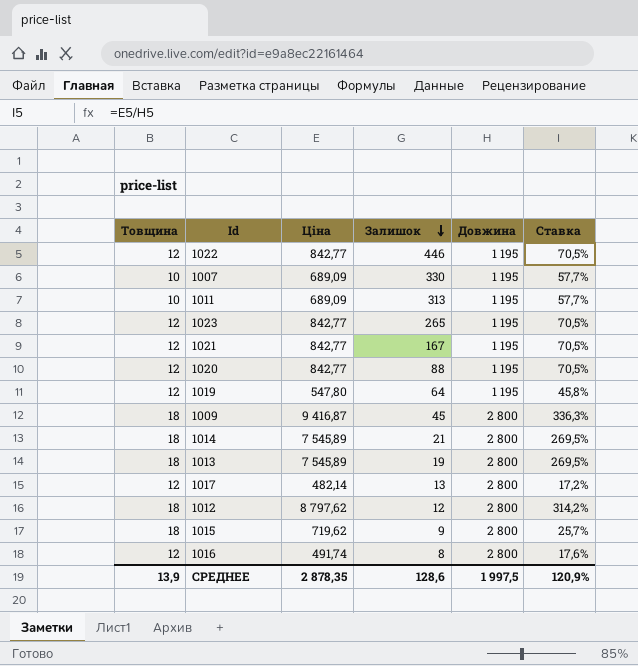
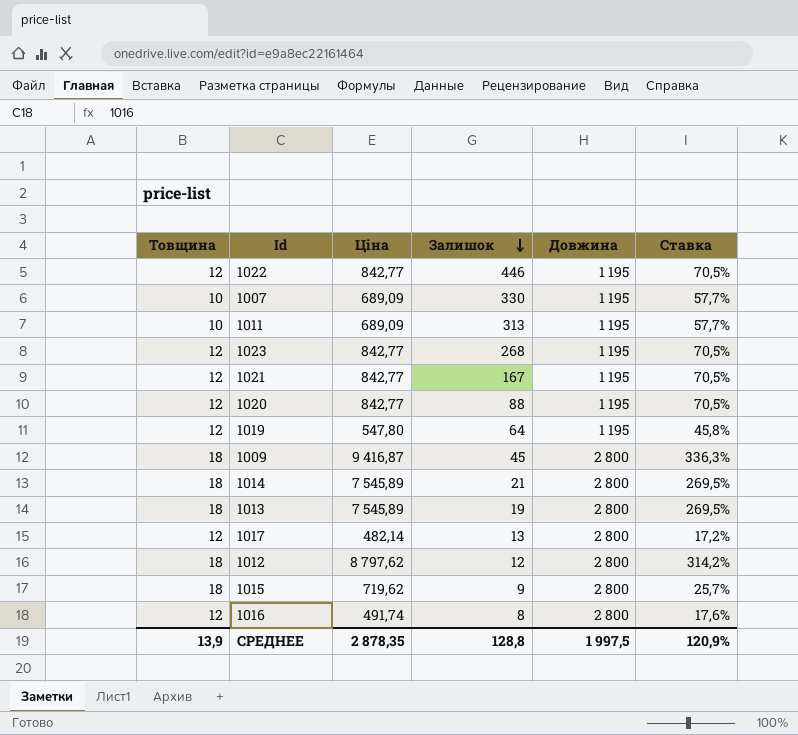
1023 | Залишок: 265 -> 268
СРЕДНЕЕ | Залишок: 128,6 -> 128,8

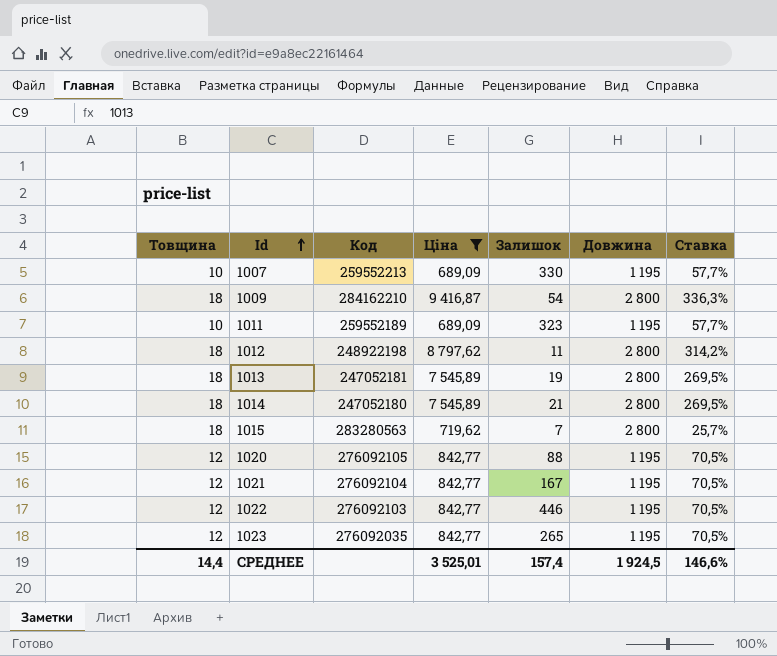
filter: none -> Ціна >= 689,09
row order: Залишок descending -> Id ascending
column Код | position: none -> 3
1009 | Залишок: 45 -> 54
1011 | Залишок: 313 -> 323
1012 | Залишок: 12 -> 11
1015 | Залишок: 9 -> 7
1023 | Залишок: 268 -> 265
СРЕДНЕЕ | Товщина: 13,9 -> 14,4
СРЕДНЕЕ | Ціна: 2 878,35 -> 3 525,01
СРЕДНЕЕ | Залишок: 128,8 -> 157,4
СРЕДНЕЕ | Довжина: 1 997,5 -> 1 924,5
СРЕДНЕЕ | Ставка: 120,9% -> 146,6%

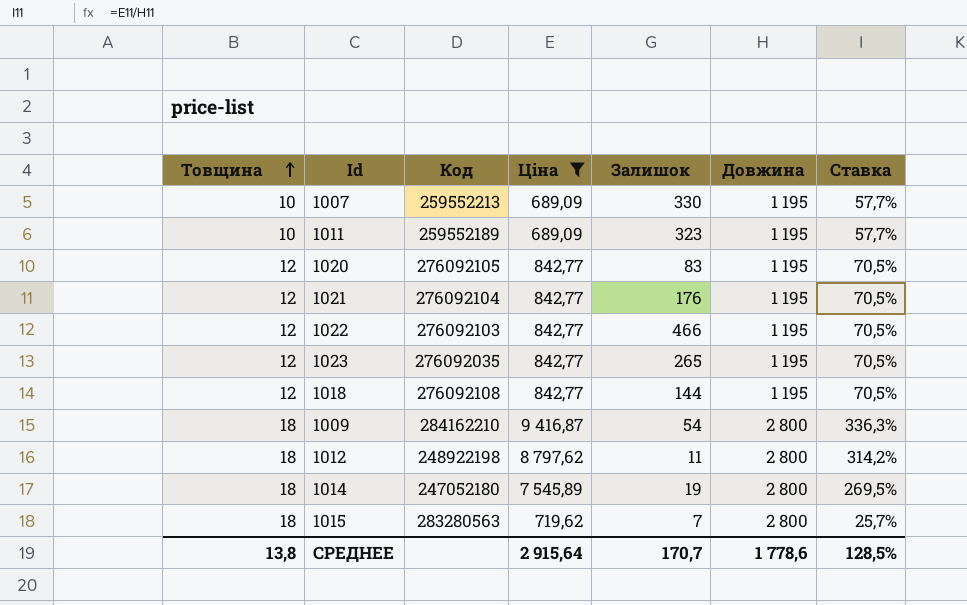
row order: Id ascending -> Товщина ascending
row 1013: 18 | 247052181 | 7 545,89 | 19 | 2 800 | 269,5% -> none
1020 | Залишок: 88 -> 83
1021 | Залишок: 167 -> 176
1022 | Залишок: 446 -> 466
row 1018: none -> 12 | 276092108 | 842,77 | 144 | 1 195 | 70,5%
1014 | Залишок: 21 -> 19
СРЕДНЕЕ | Товщина: 14,4 -> 13,8
СРЕДНЕЕ | Ціна: 3 525,01 -> 2 915,64
СРЕДНЕЕ | Залишок: 157,4 -> 170,7
СРЕДНЕЕ | Довжина: 1 924,5 -> 1 778,6
СРЕДНЕЕ | Ставка: 146,6% -> 128,5%

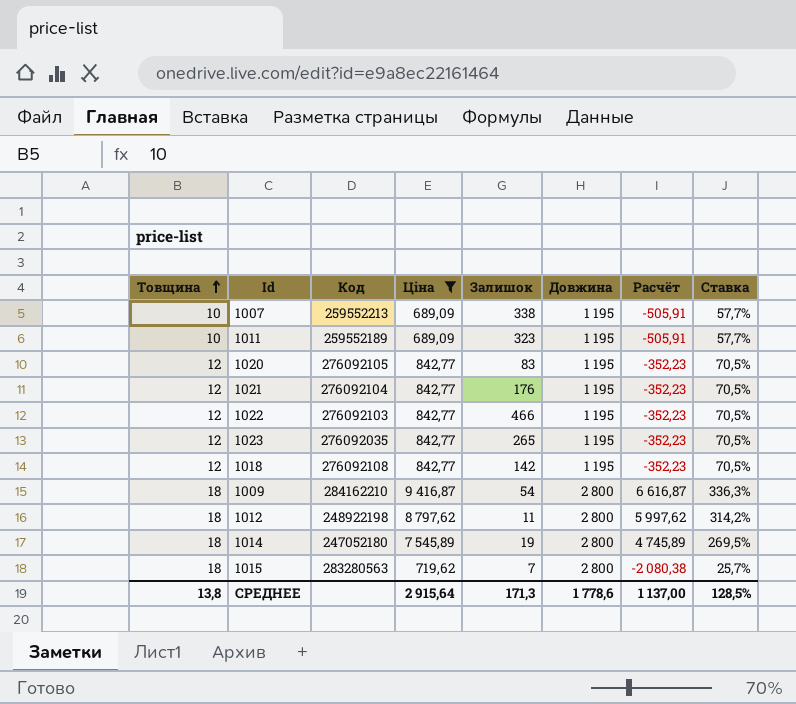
column Расчёт | formula: none -> [Ціна] - [Довжина]
1007 | Залишок: 330 -> 338
1018 | Залишок: 144 -> 142
СРЕДНЕЕ | Залишок: 170,7 -> 171,3

